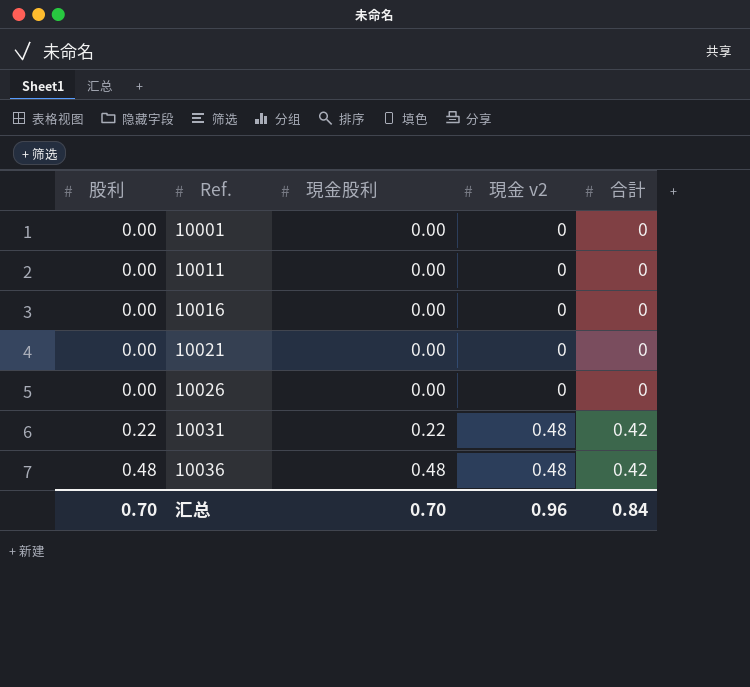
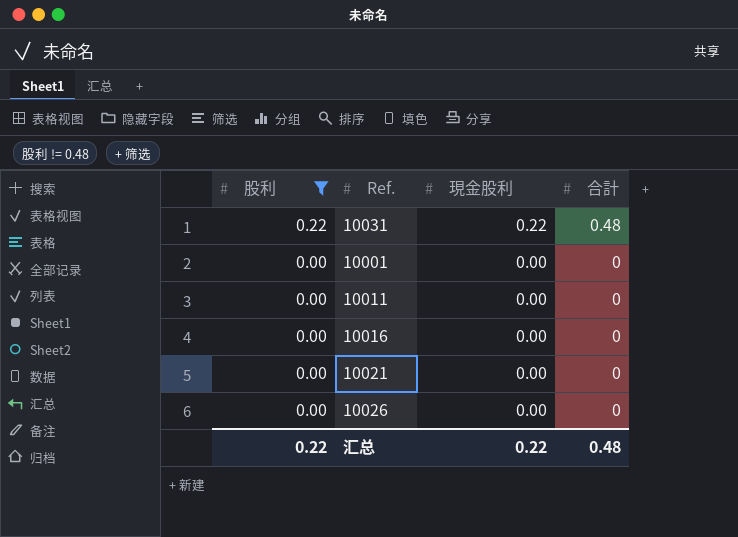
filter: none -> 股利 != 0.48
row order: 股利 ascending -> 股利 descending
column 現金 v2 | position: 4 -> none
10031 | 合計: 0.42 -> 0.48
汇总 | 股利: 0.70 -> 0.22
汇总 | 現金股利: 0.70 -> 0.22
汇总 | 合計: 0.84 -> 0.48

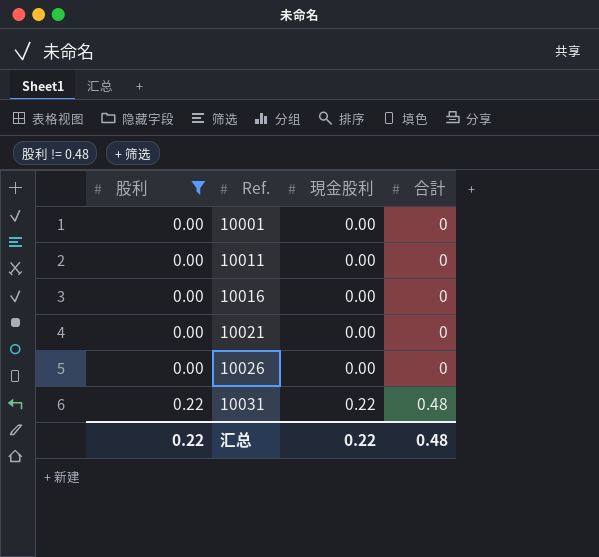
row order: 股利 descending -> 股利 ascending

